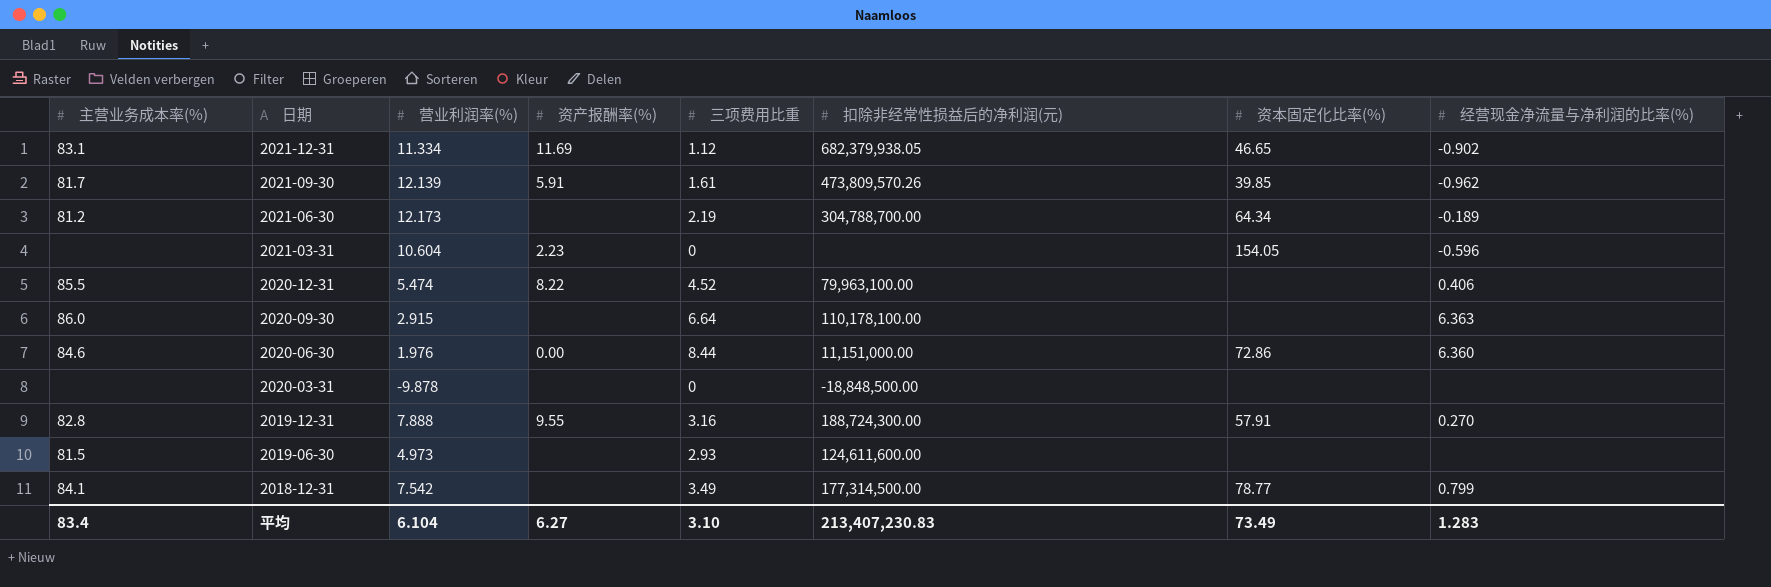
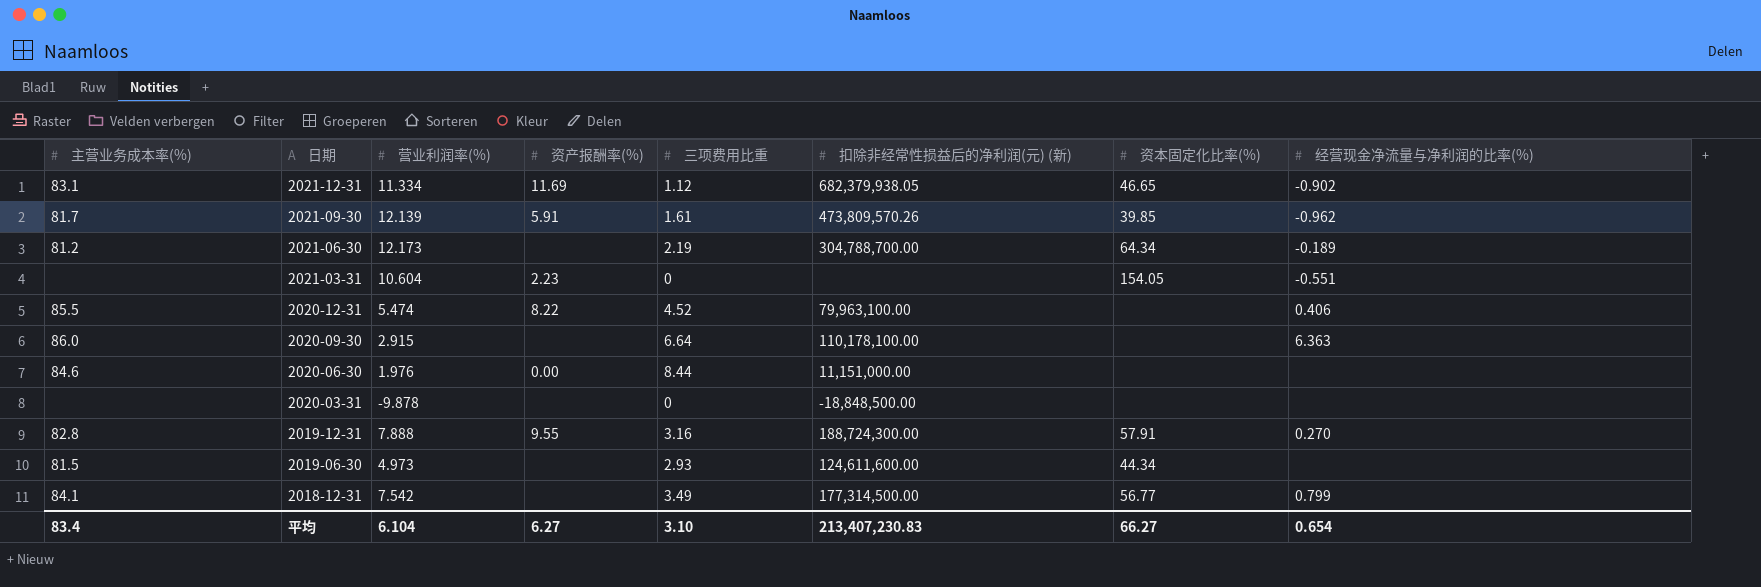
column name: 扣除非经常性损益后的净利润(元) -> 扣除非经常性损益后的净利润(元) (新)
2021-03-31 | 经营现金净流量与净利润的比率(%): -0.596 -> -0.551
2020-06-30 | 资本固定化比率(%): 72.86 -> none
2020-06-30 | 经营现金净流量与净利润的比率(%): 6.360 -> none
2019-06-30 | 资本固定化比率(%): none -> 44.34
2018-12-31 | 资本固定化比率(%): 78.77 -> 56.77
平均 | 资本固定化比率(%): 73.49 -> 66.27
平均 | 经营现金净流量与净利润的比率(%): 1.283 -> 0.654

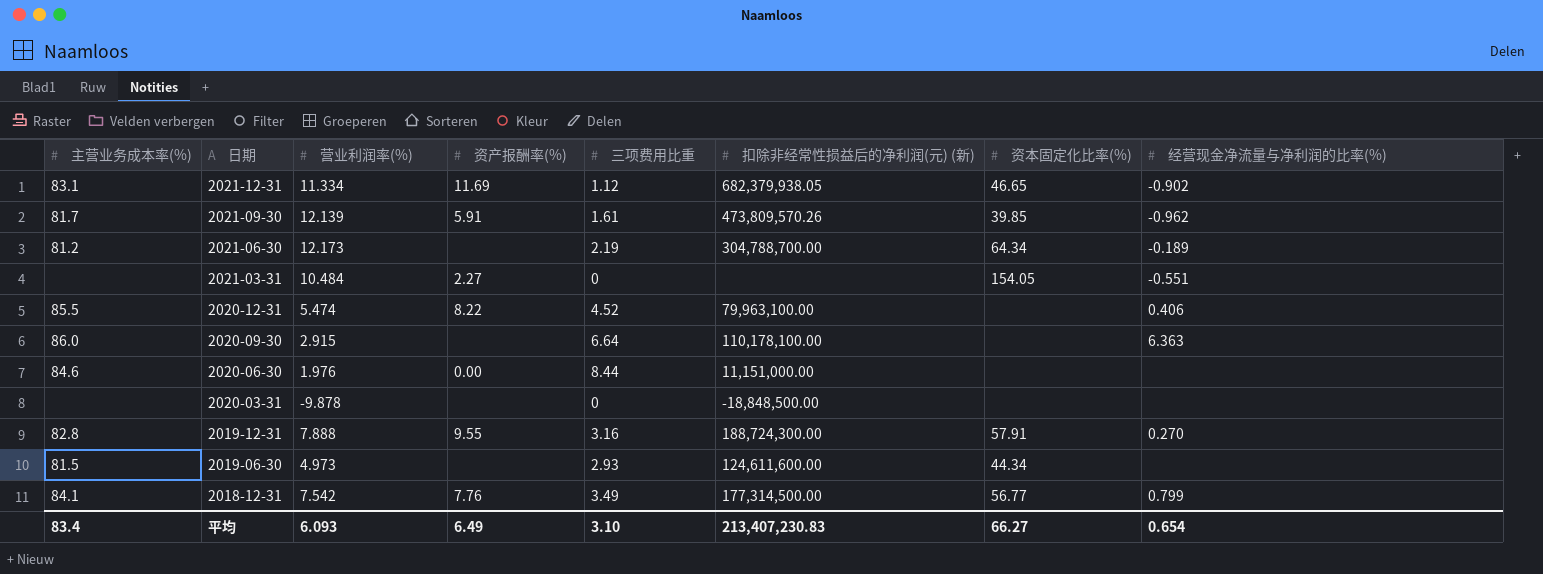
2021-03-31 | 营业利润率(%): 10.604 -> 10.484
2021-03-31 | 资产报酬率(%): 2.23 -> 2.27
2018-12-31 | 资产报酬率(%): none -> 7.76
平均 | 营业利润率(%): 6.104 -> 6.093
平均 | 资产报酬率(%): 6.27 -> 6.49

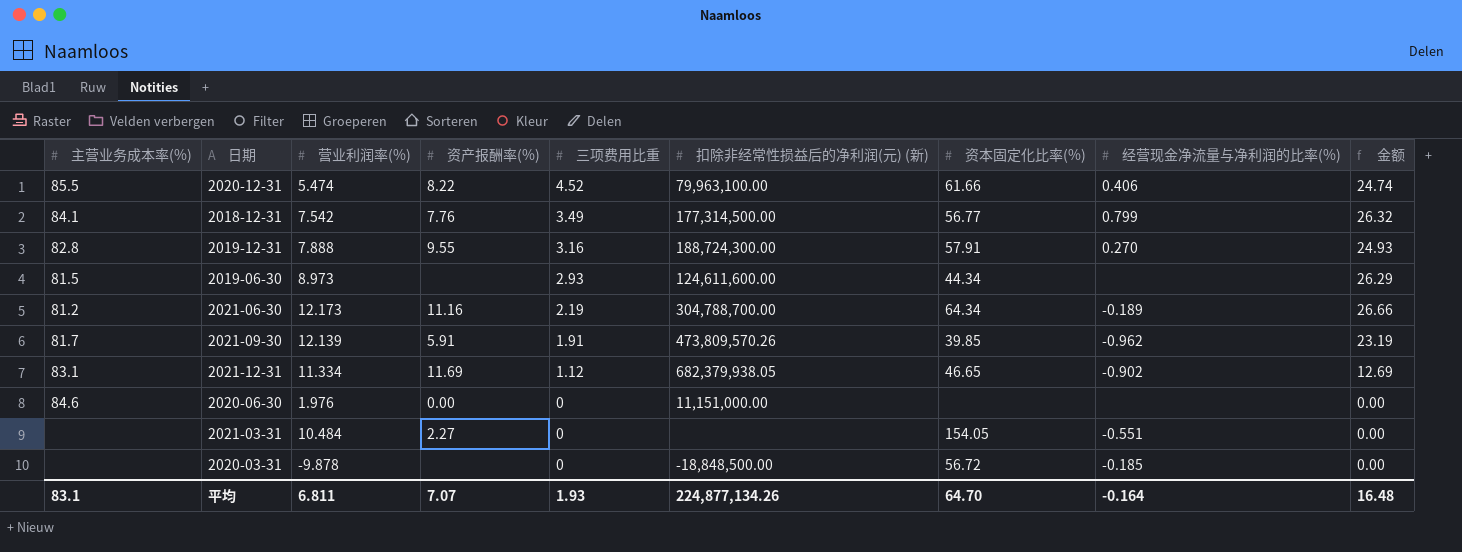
row order: 日期 descending -> 三项费用比重 descending
column 金额 | formula: none -> [营业利润率(%)] * [三项费用比重]
row 2020-09-30: 86.0 | 2.915 | none | 6.64 | 110,178,100.00 | none | 6.363 -> none
2020-12-31 | 资本固定化比率(%): none -> 61.66
2019-06-30 | 营业利润率(%): 4.973 -> 8.973
2021-06-30 | 资产报酬率(%): none -> 11.16
2021-09-30 | 三项费用比重: 1.61 -> 1.91
2020-06-30 | 三项费用比重: 8.44 -> 0
2020-03-31 | 资本固定化比率(%): none -> 56.72
2020-03-31 | 经营现金净流量与净利润的比率(%): none -> -0.185
平均 | 主营业务成本率(%): 83.4 -> 83.1
平均 | 营业利润率(%): 6.093 -> 6.811
平均 | 资产报酬率(%): 6.49 -> 7.07
平均 | 三项费用比重: 3.10 -> 1.93
平均 | 扣除非经常性损益后的净利润(元) (新): 213,407,230.83 -> 224,877,134.26
平均 | 资本固定化比率(%): 66.27 -> 64.70
平均 | 经营现金净流量与净利润的比率(%): 0.654 -> -0.164

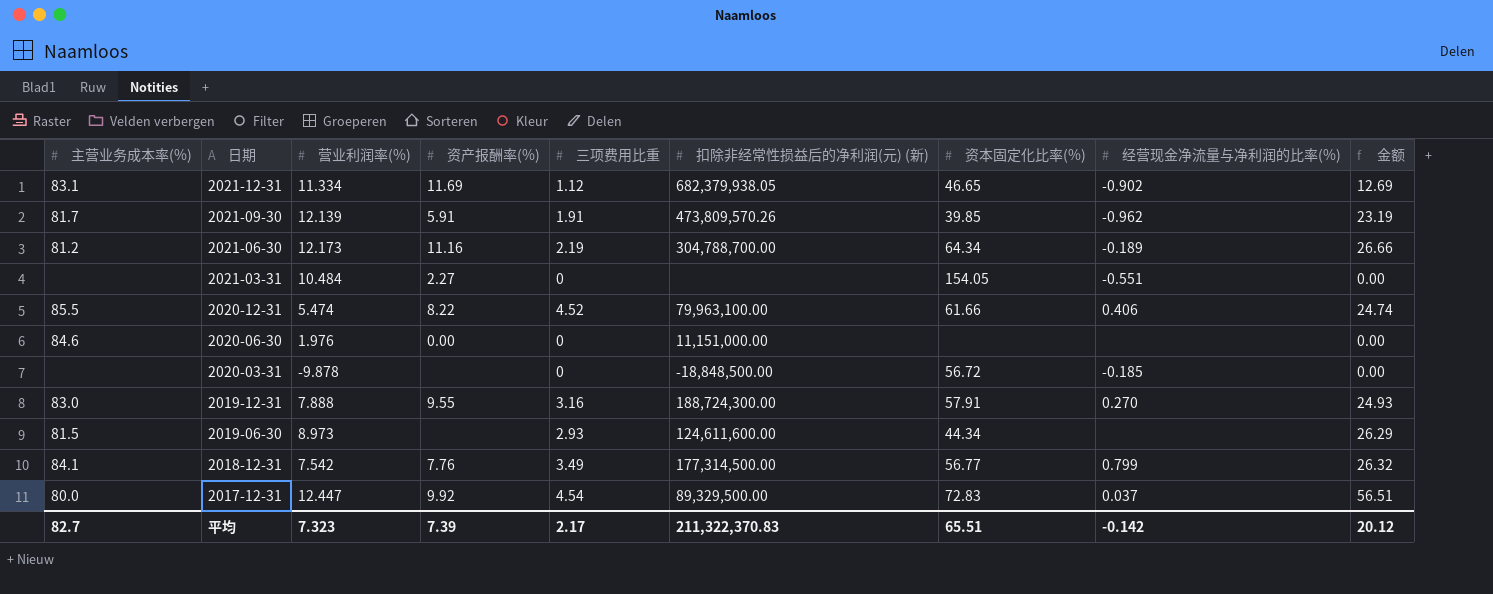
row order: 三项费用比重 descending -> 日期 descending
2019-12-31 | 主营业务成本率(%): 82.8 -> 83.0
row 2017-12-31: none -> 80.0 | 12.447 | 9.92 | 4.54 | 89,329,500.00 | 72.83 | 0.037 | 56.51
平均 | 主营业务成本率(%): 83.1 -> 82.7
平均 | 营业利润率(%): 6.811 -> 7.323
平均 | 资产报酬率(%): 7.07 -> 7.39
平均 | 三项费用比重: 1.93 -> 2.17
平均 | 扣除非经常性损益后的净利润(元) (新): 224,877,134.26 -> 211,322,370.83
平均 | 资本固定化比率(%): 64.70 -> 65.51
平均 | 经营现金净流量与净利润的比率(%): -0.164 -> -0.142
平均 | 金额: 16.48 -> 20.12

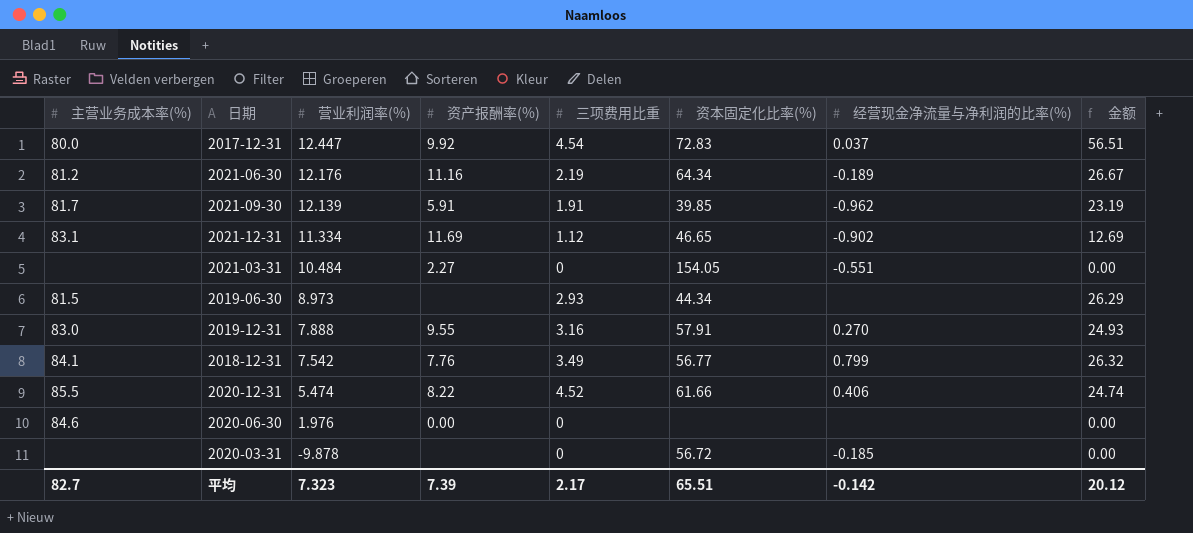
row order: 日期 descending -> 营业利润率(%) descending
column 扣除非经常性损益后的净利润(元) (新) | position: 6 -> none
2021-06-30 | 营业利润率(%): 12.173 -> 12.176
2021-06-30 | 金额: 26.66 -> 26.67

